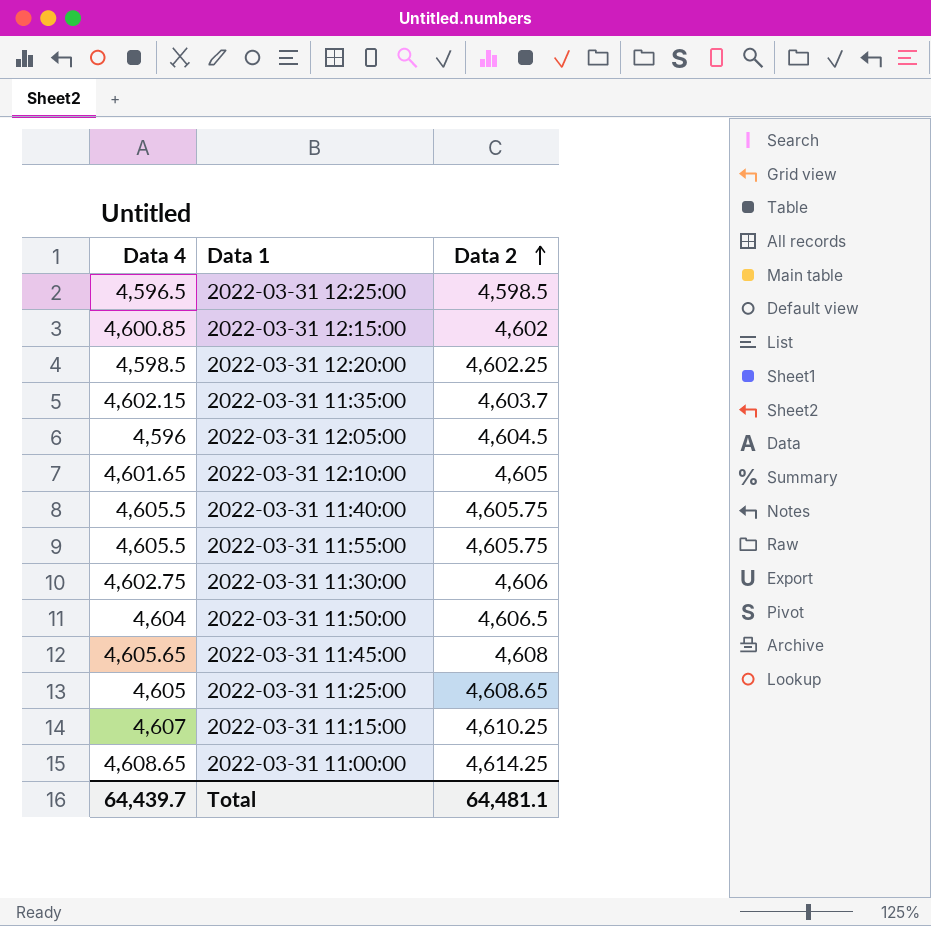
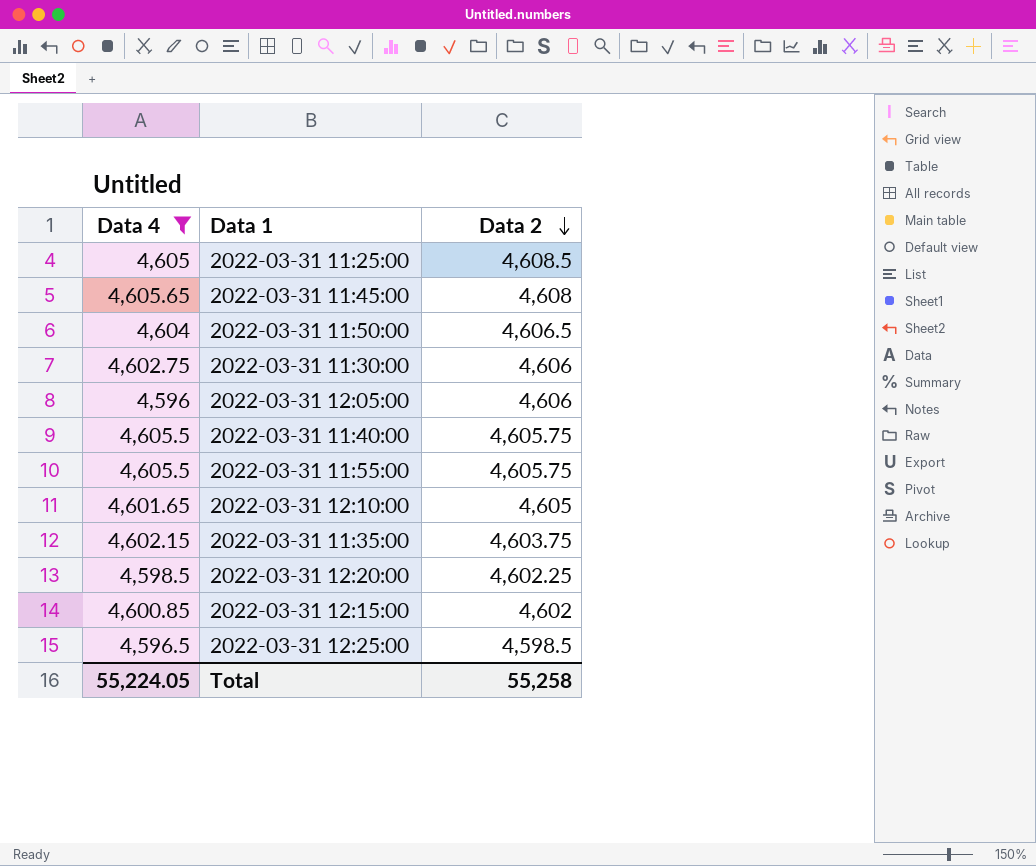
filter: none -> Data 4 <= 4,605.65
row order: Data 2 ascending -> Data 2 descending
2022-03-31 11:25:00 | Data 2: 4,608.65 -> 4,608.5
2022-03-31 12:05:00 | Data 2: 4,604.5 -> 4,606
2022-03-31 11:35:00 | Data 2: 4,603.7 -> 4,603.75
Total | Data 4: 64,439.7 -> 55,224.05
Total | Data 2: 64,481.1 -> 55,258

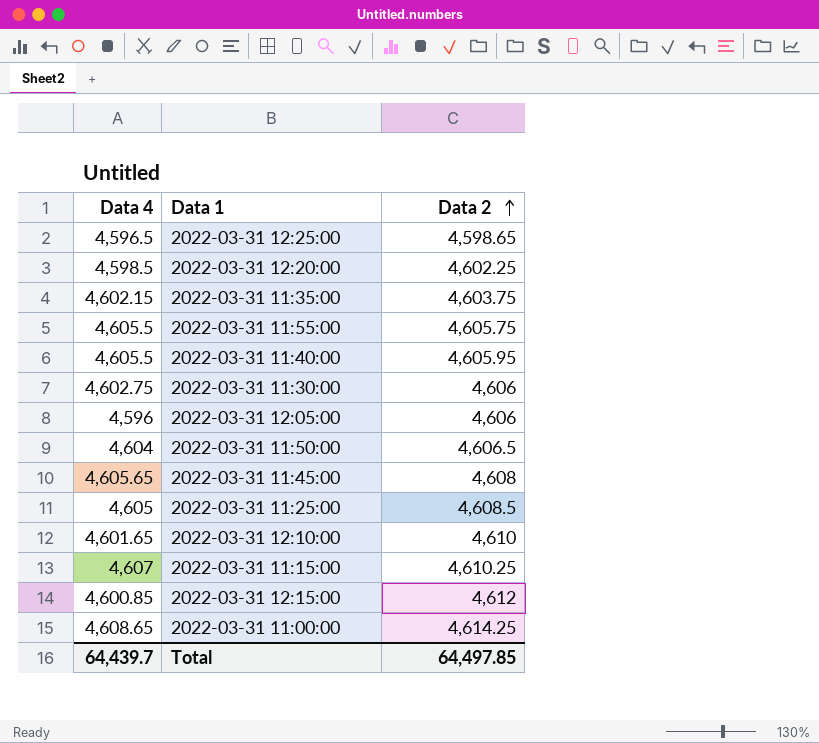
filter: Data 4 <= 4,605.65 -> none
row order: Data 2 descending -> Data 2 ascending
2022-03-31 12:25:00 | Data 2: 4,598.5 -> 4,598.65
2022-03-31 11:40:00 | Data 2: 4,605.75 -> 4,605.95
2022-03-31 12:10:00 | Data 2: 4,605 -> 4,610
2022-03-31 12:15:00 | Data 2: 4,602 -> 4,612
Total | Data 4: 55,224.05 -> 64,439.7
Total | Data 2: 55,258 -> 64,497.85

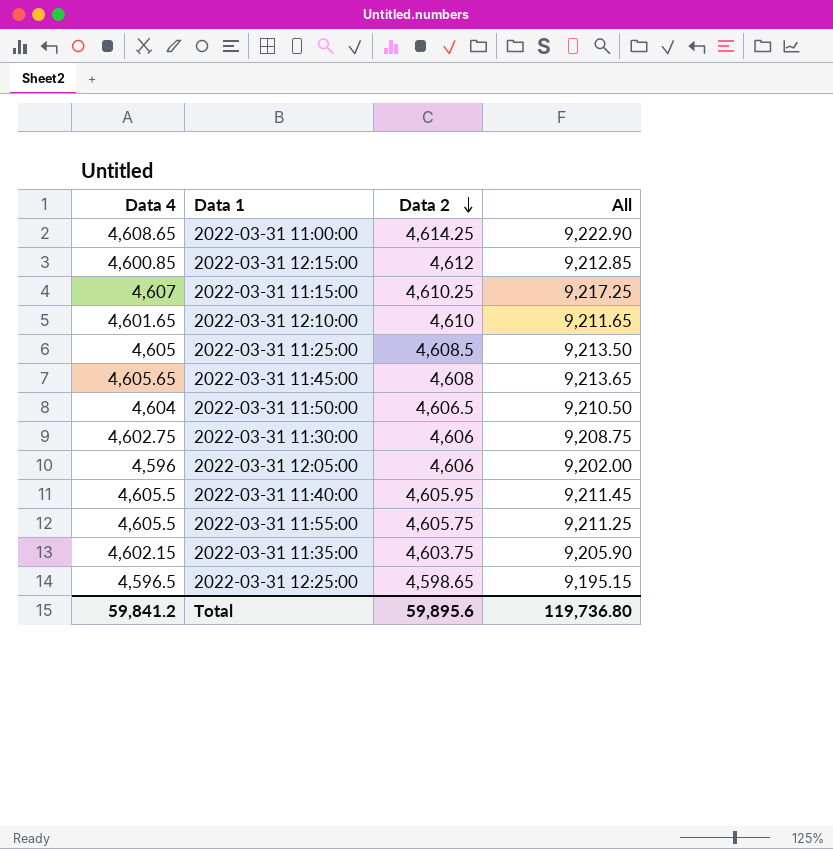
row order: Data 2 ascending -> Data 2 descending
column All | formula: none -> [Data 4] + [Data 2]
row 2022-03-31 12:20:00: 4,598.5 | 4,602.25 -> none
Total | Data 4: 64,439.7 -> 59,841.2
Total | Data 2: 64,497.85 -> 59,895.6

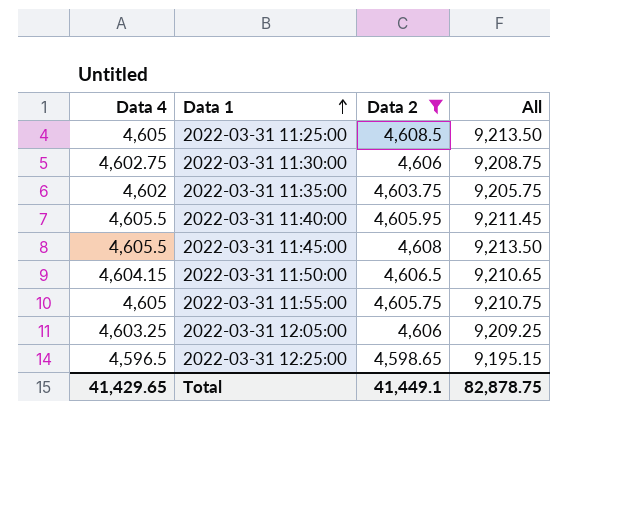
filter: none -> Data 2 <= 4,608.5
row order: Data 2 descending -> Data 1 ascending
2022-03-31 11:35:00 | Data 4: 4,602.15 -> 4,602
2022-03-31 11:35:00 | All: 9,205.90 -> 9,205.75
2022-03-31 11:45:00 | Data 4: 4,605.65 -> 4,605.5
2022-03-31 11:45:00 | All: 9,213.65 -> 9,213.50
2022-03-31 11:50:00 | Data 4: 4,604 -> 4,604.15
2022-03-31 11:50:00 | All: 9,210.50 -> 9,210.65
2022-03-31 11:55:00 | Data 4: 4,605.5 -> 4,605
2022-03-31 11:55:00 | All: 9,211.25 -> 9,210.75
2022-03-31 12:05:00 | Data 4: 4,596 -> 4,603.25
2022-03-31 12:05:00 | All: 9,202.00 -> 9,209.25
Total | Data 4: 59,841.2 -> 41,429.65
Total | Data 2: 59,895.6 -> 41,449.1
Total | All: 119,736.80 -> 82,878.75

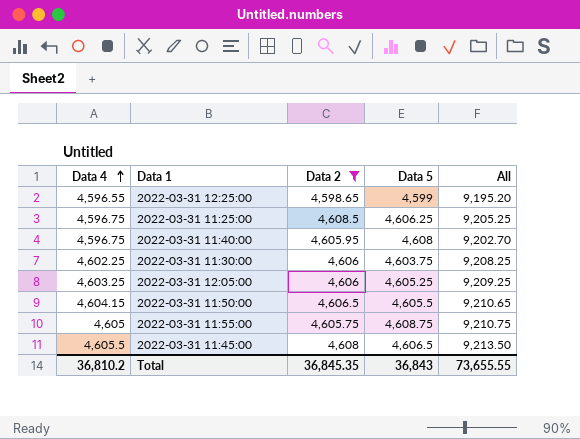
row order: Data 1 ascending -> Data 4 ascending
column Data 5 | position: none -> 4
row 2022-03-31 11:35:00: 4,602 | 4,603.75 | 9,205.75 -> none
2022-03-31 12:25:00 | Data 4: 4,596.5 -> 4,596.55
2022-03-31 12:25:00 | All: 9,195.15 -> 9,195.20
2022-03-31 11:25:00 | Data 4: 4,605 -> 4,596.75
2022-03-31 11:25:00 | All: 9,213.50 -> 9,205.25
2022-03-31 11:40:00 | Data 4: 4,605.5 -> 4,596.75
2022-03-31 11:40:00 | All: 9,211.45 -> 9,202.70
2022-03-31 11:30:00 | Data 4: 4,602.75 -> 4,602.25
2022-03-31 11:30:00 | All: 9,208.75 -> 9,208.25
Total | Data 4: 41,429.65 -> 36,810.2
Total | Data 2: 41,449.1 -> 36,845.35
Total | All: 82,878.75 -> 73,655.55

